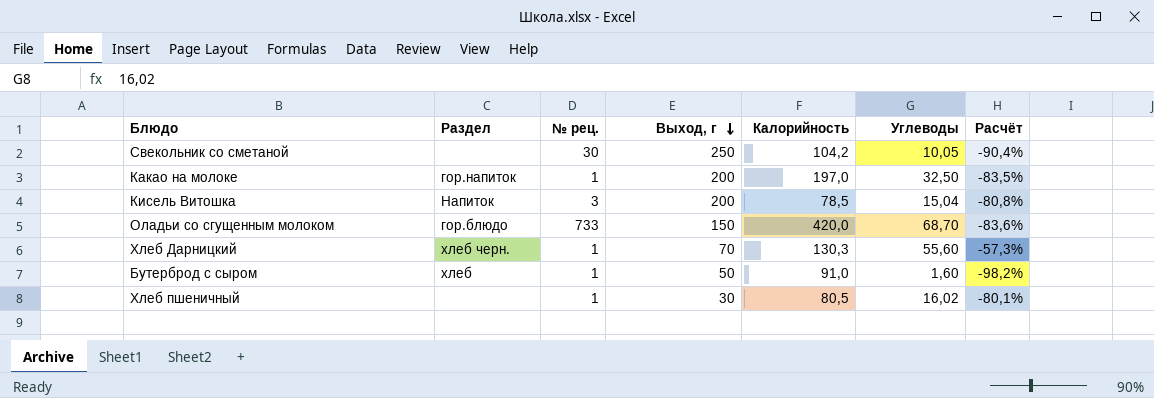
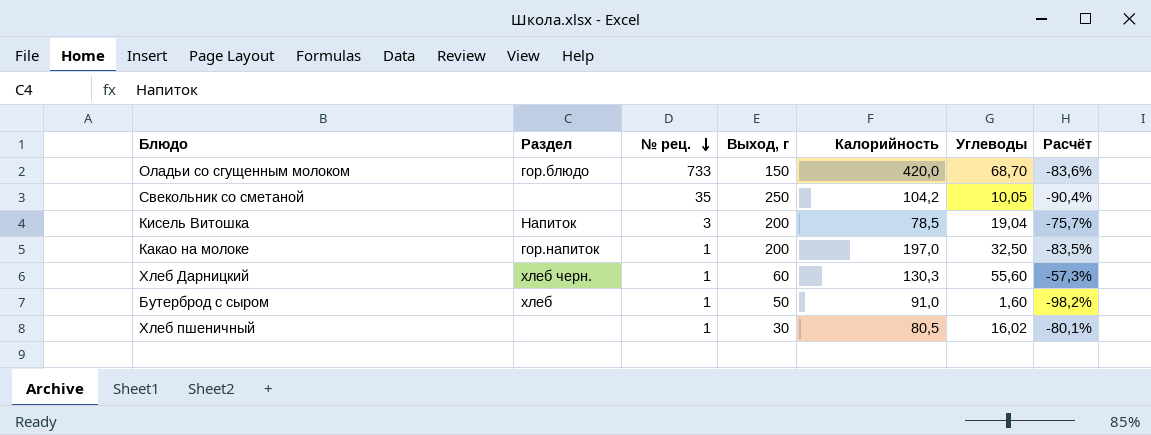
row order: Выход, г descending -> № рец. descending
Свекольник со сметаной | № рец.: 30 -> 35
Кисель Витошка | Углеводы: 15,04 -> 19,04
Кисель Витошка | Расчёт: -80,8% -> -75,7%
Хлеб Дарницкий | Выход, г: 70 -> 60

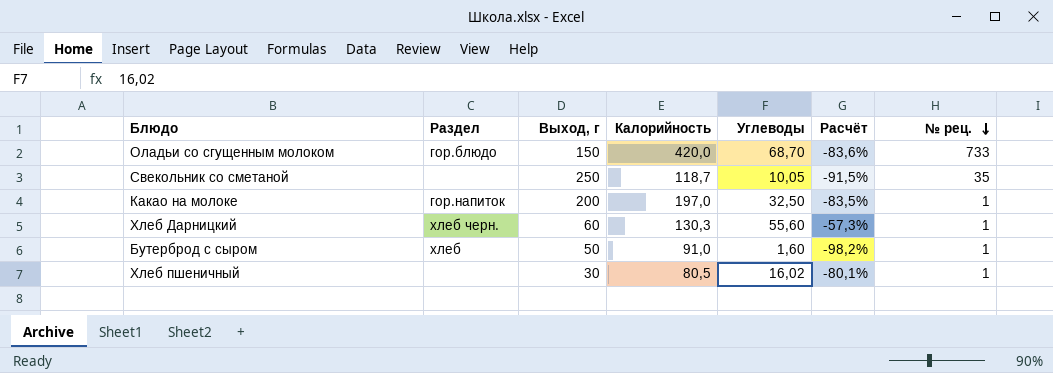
column № рец. | position: 3 -> 7
row Кисель Витошка: Напиток | 3 | 200 | 78,5 | 19,04 | -75,7% -> none
Свекольник со сметаной | Калорийность: 104,2 -> 118,7
Свекольник со сметаной | Расчёт: -90,4% -> -91,5%

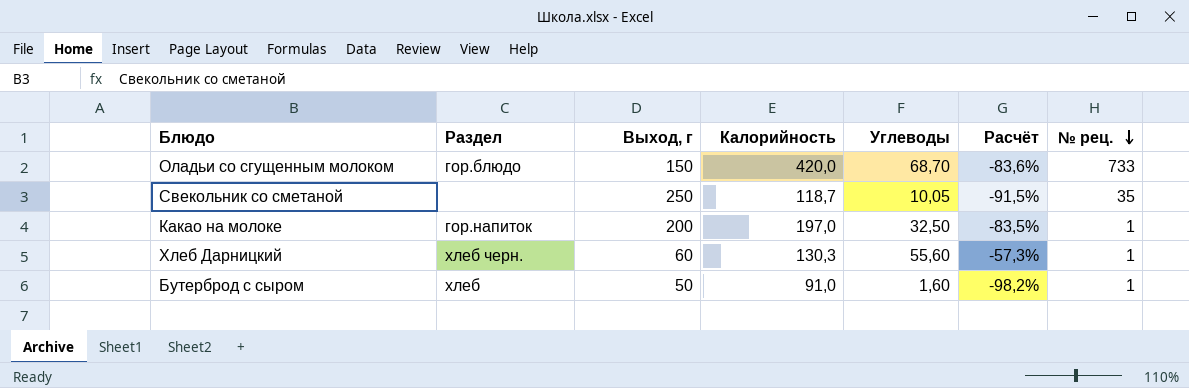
row Хлеб пшеничный: none | 30 | 80,5 | 16,02 | -80,1% | 1 -> none

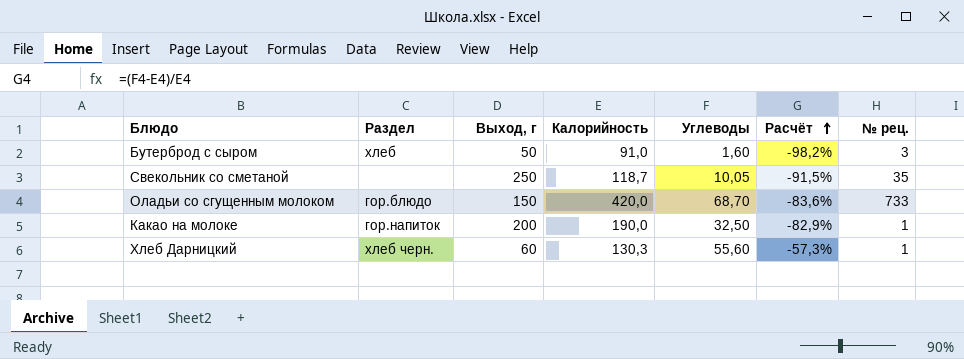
row order: № рец. descending -> Расчёт ascending
Бутерброд с сыром | № рец.: 1 -> 3
Какао на молоке | Калорийность: 197,0 -> 190,0
Какао на молоке | Расчёт: -83,5% -> -82,9%

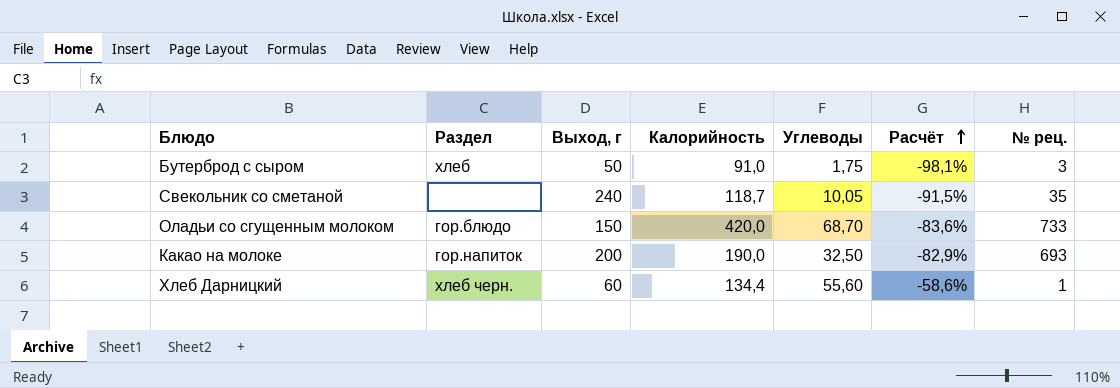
Бутерброд с сыром | Углеводы: 1,60 -> 1,75
Бутерброд с сыром | Расчёт: -98,2% -> -98,1%
Свекольник со сметаной | Выход, г: 250 -> 240
Какао на молоке | № рец.: 1 -> 693
Хлеб Дарницкий | Калорийность: 130,3 -> 134,4
Хлеб Дарницкий | Расчёт: -57,3% -> -58,6%

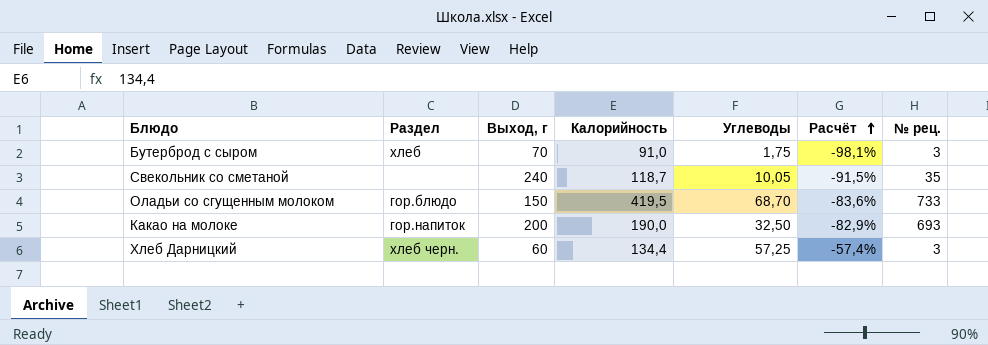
Бутерброд с сыром | Выход, г: 50 -> 70
Оладьи со сгущенным молоком | Калорийность: 420,0 -> 419,5
Хлеб Дарницкий | Углеводы: 55,60 -> 57,25
Хлеб Дарницкий | Расчёт: -58,6% -> -57,4%
Хлеб Дарницкий | № рец.: 1 -> 3

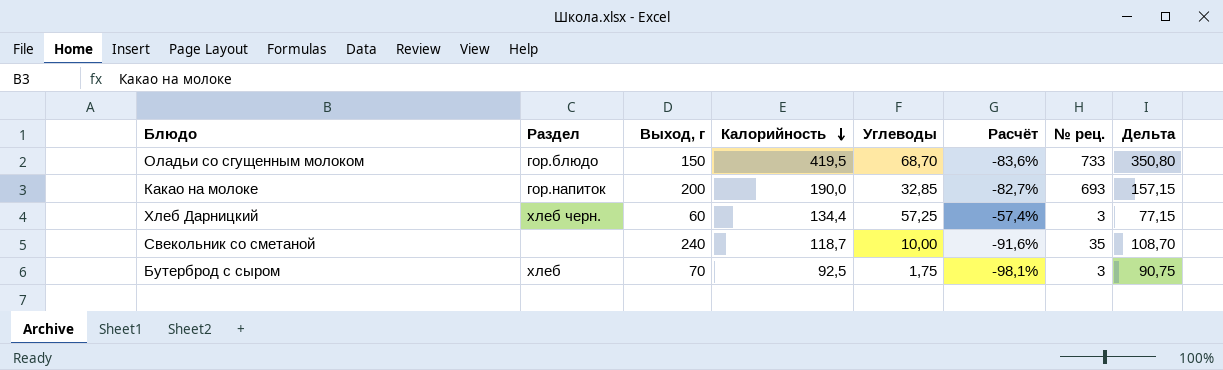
row order: Расчёт ascending -> Калорийность descending
column Дельта | formula: none -> [Калорийность] - [Углеводы]
Какао на молоке | Углеводы: 32,50 -> 32,85
Какао на молоке | Расчёт: -82,9% -> -82,7%
Свекольник со сметаной | Углеводы: 10,05 -> 10,00
Свекольник со сметаной | Расчёт: -91,5% -> -91,6%
Бутерброд с сыром | Калорийность: 91,0 -> 92,5

